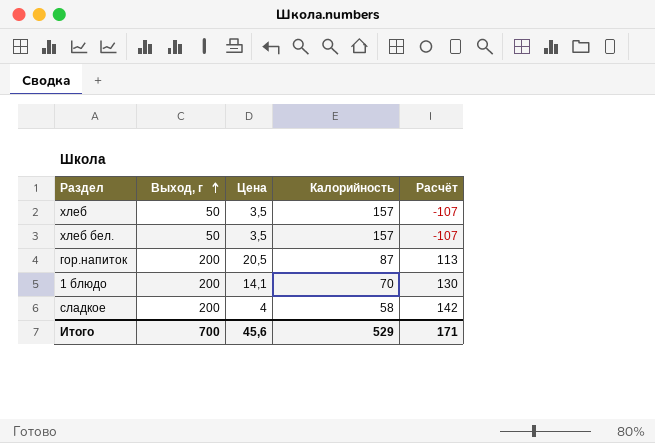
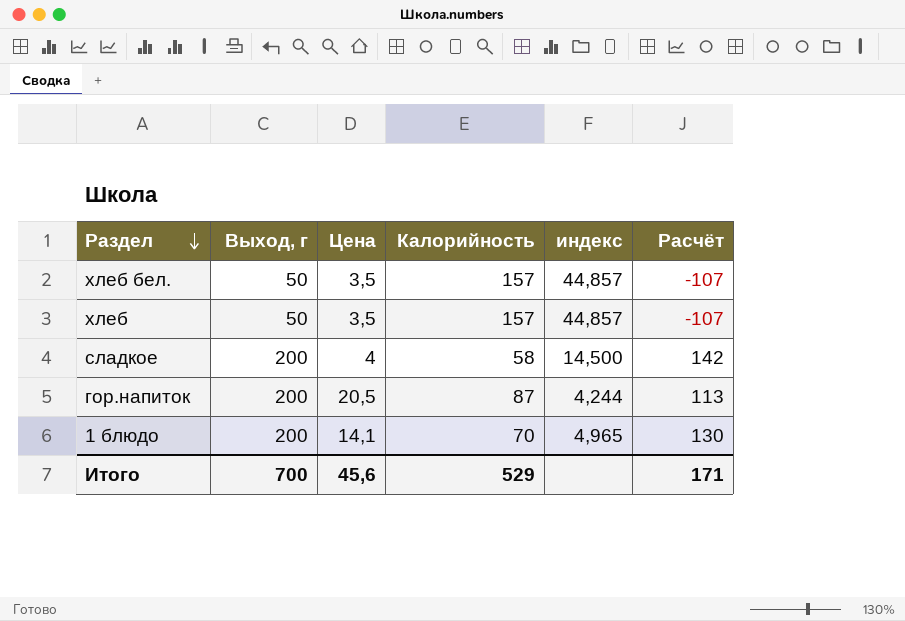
row order: Выход, г ascending -> Раздел descending
column индекс | formula: none -> [Калорийность] / [Цена]

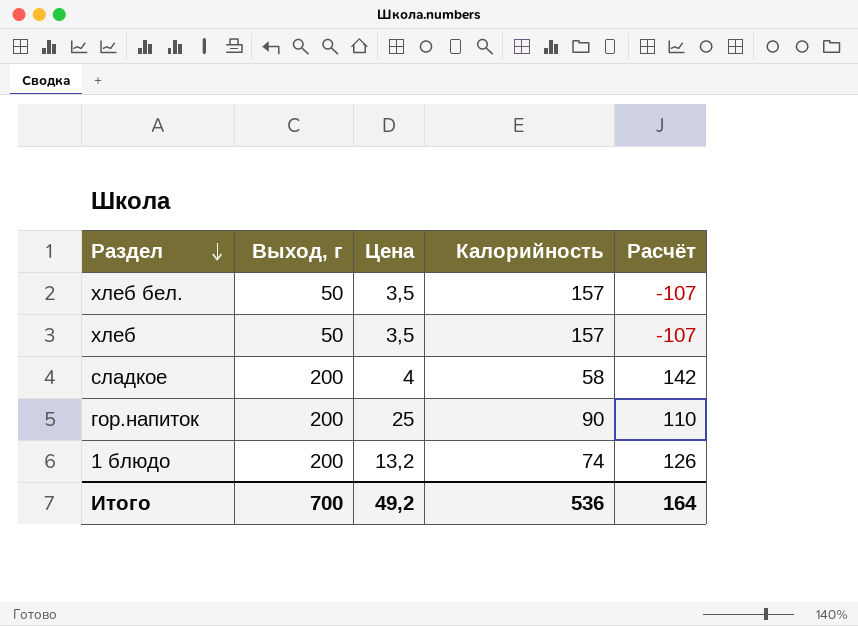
column индекс | formula: [Калорийность] / [Цена] -> none
гор.напиток | Цена: 20,5 -> 25
гор.напиток | Калорийность: 87 -> 90
гор.напиток | Расчёт: 113 -> 110
1 блюдо | Цена: 14,1 -> 13,2
1 блюдо | Калорийность: 70 -> 74
1 блюдо | Расчёт: 130 -> 126
Итого | Цена: 45,6 -> 49,2
Итого | Калорийность: 529 -> 536
Итого | Расчёт: 171 -> 164

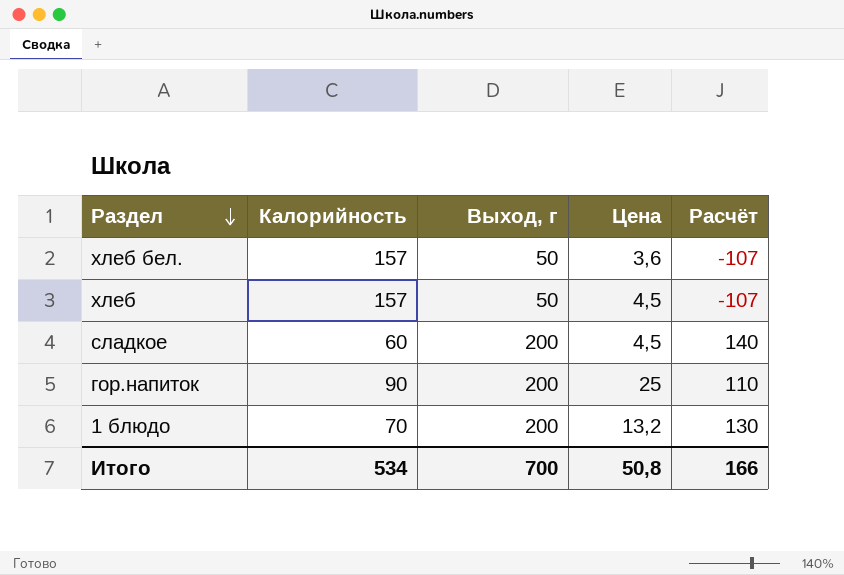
column Калорийность | position: 4 -> 2
хлеб бел. | Цена: 3,5 -> 3,6
хлеб | Цена: 3,5 -> 4,5
сладкое | Калорийность: 58 -> 60
сладкое | Цена: 4 -> 4,5
сладкое | Расчёт: 142 -> 140
1 блюдо | Калорийность: 74 -> 70
1 блюдо | Расчёт: 126 -> 130
Итого | Калорийность: 536 -> 534
Итого | Цена: 49,2 -> 50,8
Итого | Расчёт: 164 -> 166

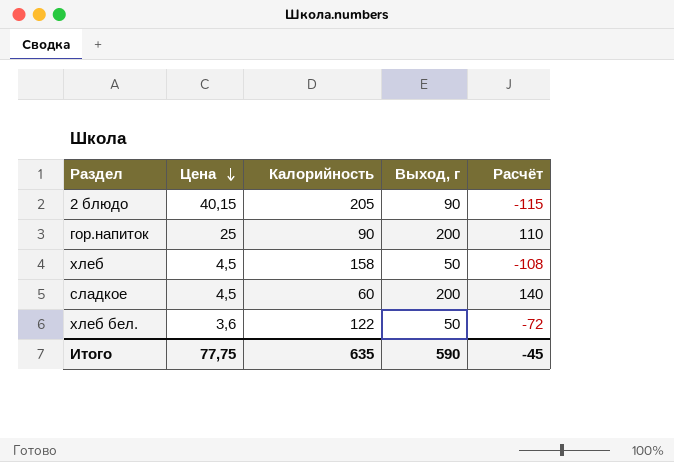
row order: Раздел descending -> Цена descending
column Цена | position: 4 -> 2
row 1 блюдо: 70 | 200 | 13,2 | 130 -> none
row 2 блюдо: none -> 40,15 | 205 | 90 | -115
хлеб | Калорийность: 157 -> 158
хлеб | Расчёт: -107 -> -108
хлеб бел. | Калорийность: 157 -> 122
хлеб бел. | Расчёт: -107 -> -72
Итого | Цена: 50,8 -> 77,75
Итого | Калорийность: 534 -> 635
Итого | Выход, г: 700 -> 590
Итого | Расчёт: 166 -> -45

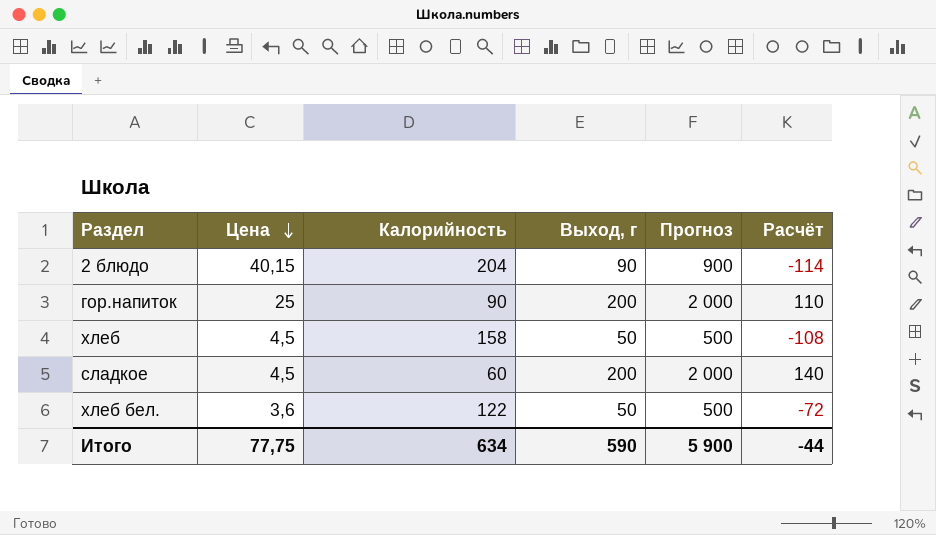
column Прогноз | formula: none -> [Выход, г] * 10
2 блюдо | Калорийность: 205 -> 204
2 блюдо | Расчёт: -115 -> -114
Итого | Калорийность: 635 -> 634
Итого | Расчёт: -45 -> -44

